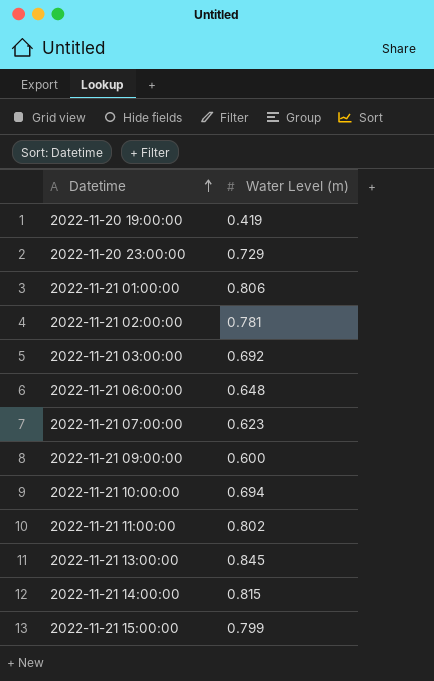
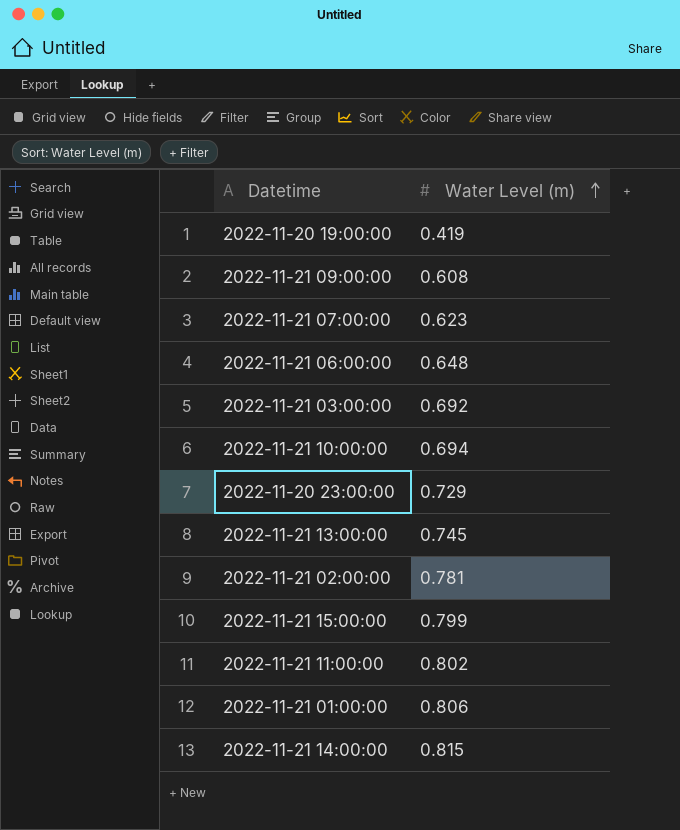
row order: Datetime ascending -> Water Level (m) ascending
2022-11-21 09:00:00 | Water Level (m): 0.600 -> 0.608
2022-11-21 13:00:00 | Water Level (m): 0.845 -> 0.745

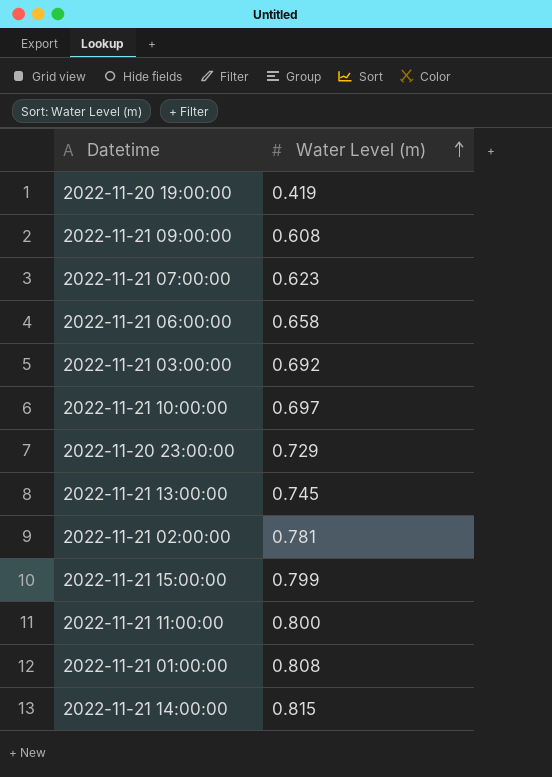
2022-11-21 06:00:00 | Water Level (m): 0.648 -> 0.658
2022-11-21 10:00:00 | Water Level (m): 0.694 -> 0.697
2022-11-21 11:00:00 | Water Level (m): 0.802 -> 0.800
2022-11-21 01:00:00 | Water Level (m): 0.806 -> 0.808

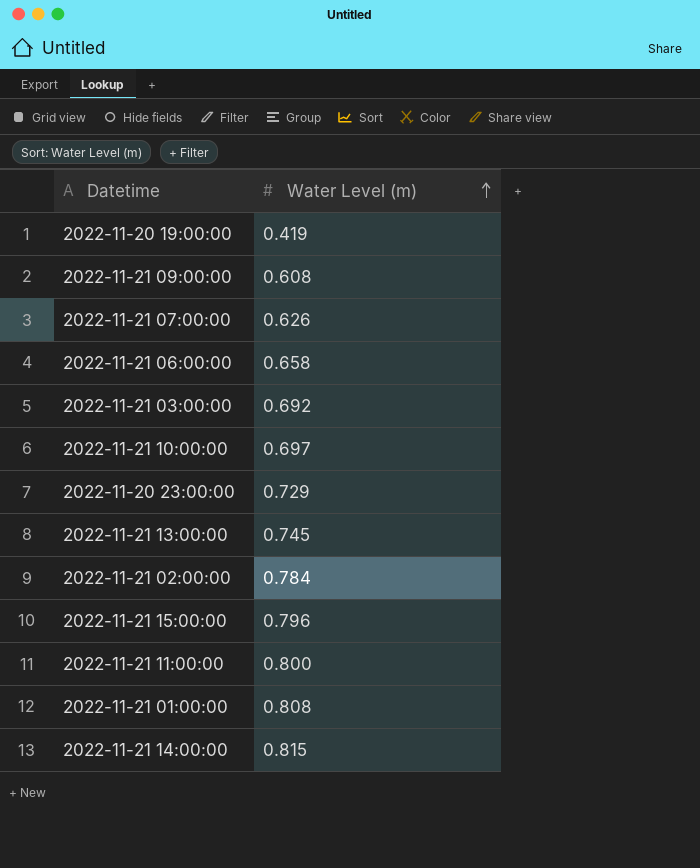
2022-11-21 07:00:00 | Water Level (m): 0.623 -> 0.626
2022-11-21 02:00:00 | Water Level (m): 0.781 -> 0.784
2022-11-21 15:00:00 | Water Level (m): 0.799 -> 0.796

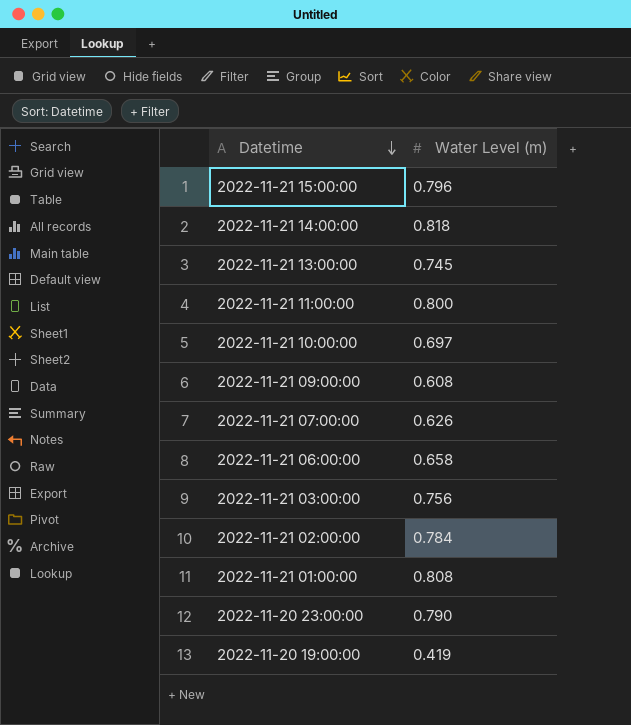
row order: Water Level (m) ascending -> Datetime descending
2022-11-21 14:00:00 | Water Level (m): 0.815 -> 0.818
2022-11-21 03:00:00 | Water Level (m): 0.692 -> 0.756
2022-11-20 23:00:00 | Water Level (m): 0.729 -> 0.790

